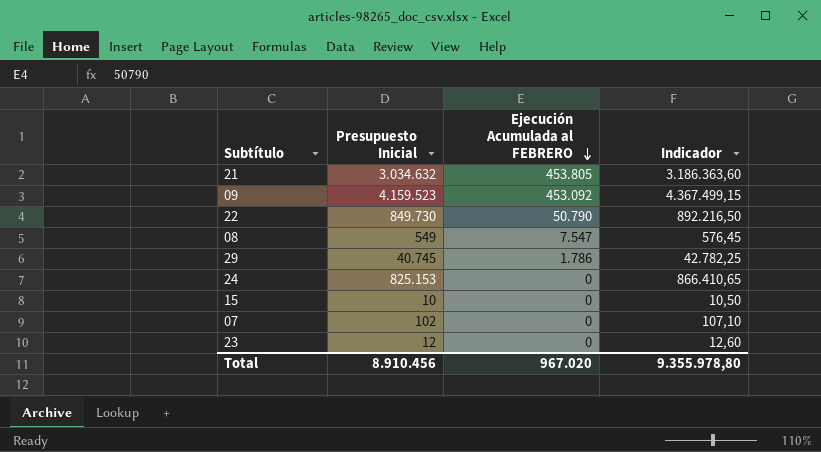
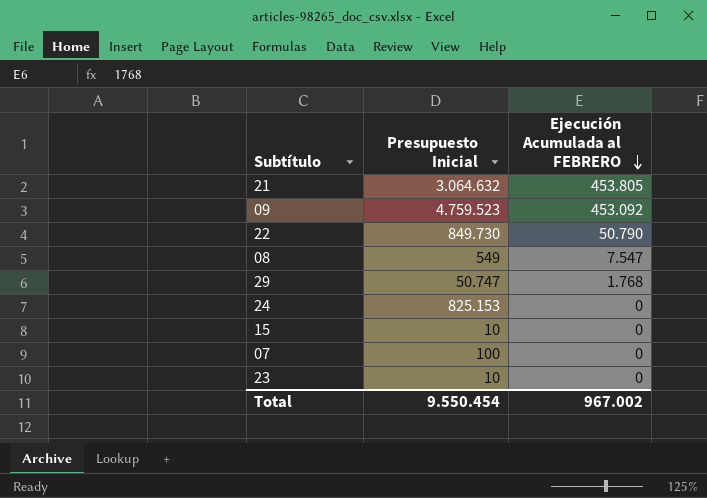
column Indicador | formula: [Presupuesto Inicial] * 1,05 -> none
21 | Presupuesto Inicial: 3.034.632 -> 3.064.632
09 | Presupuesto Inicial: 4.159.523 -> 4.759.523
29 | Presupuesto Inicial: 40.745 -> 50.747
29 | Ejecución Acumulada al FEBRERO: 1.786 -> 1.768
07 | Presupuesto Inicial: 102 -> 100
23 | Presupuesto Inicial: 12 -> 10
Total | Presupuesto Inicial: 8.910.456 -> 9.550.454
Total | Ejecución Acumulada al FEBRERO: 967.020 -> 967.002

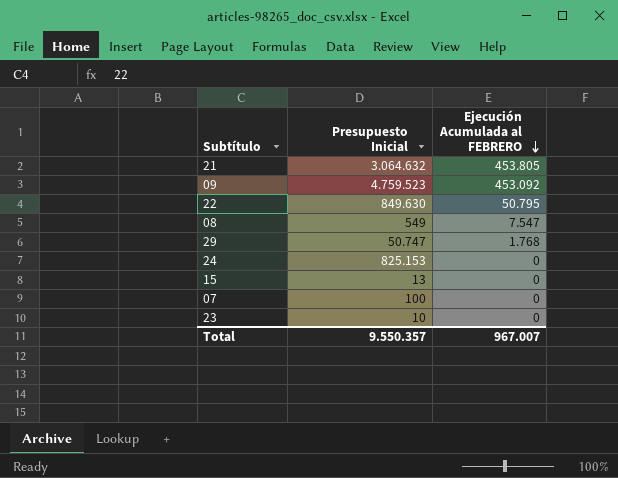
22 | Presupuesto Inicial: 849.730 -> 849.630
22 | Ejecución Acumulada al FEBRERO: 50.790 -> 50.795
15 | Presupuesto Inicial: 10 -> 13
Total | Presupuesto Inicial: 9.550.454 -> 9.550.357
Total | Ejecución Acumulada al FEBRERO: 967.002 -> 967.007

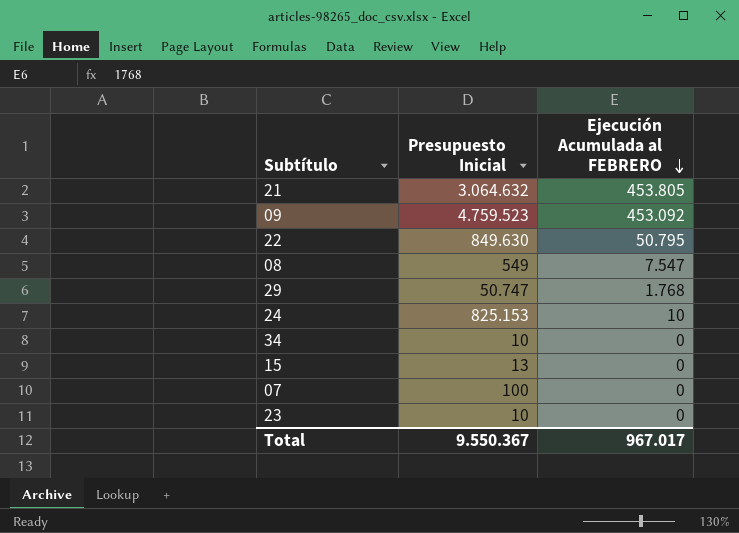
24 | Ejecución Acumulada al FEBRERO: 0 -> 10
row 34: none -> 10 | 0
Total | Presupuesto Inicial: 9.550.357 -> 9.550.367
Total | Ejecución Acumulada al FEBRERO: 967.007 -> 967.017

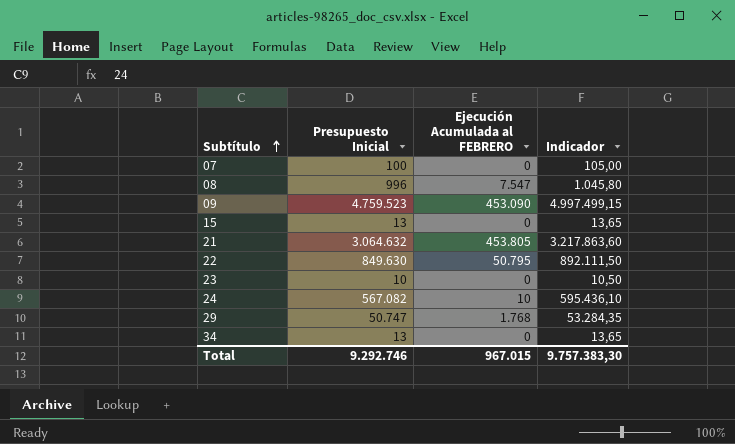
row order: Ejecución Acumulada al FEBRERO descending -> Subtítulo ascending
column Indicador | formula: none -> [Presupuesto Inicial] * 1,05
08 | Presupuesto Inicial: 549 -> 996
09 | Ejecución Acumulada al FEBRERO: 453.092 -> 453.090
24 | Presupuesto Inicial: 825.153 -> 567.082
34 | Presupuesto Inicial: 10 -> 13
Total | Presupuesto Inicial: 9.550.367 -> 9.292.746
Total | Ejecución Acumulada al FEBRERO: 967.017 -> 967.015

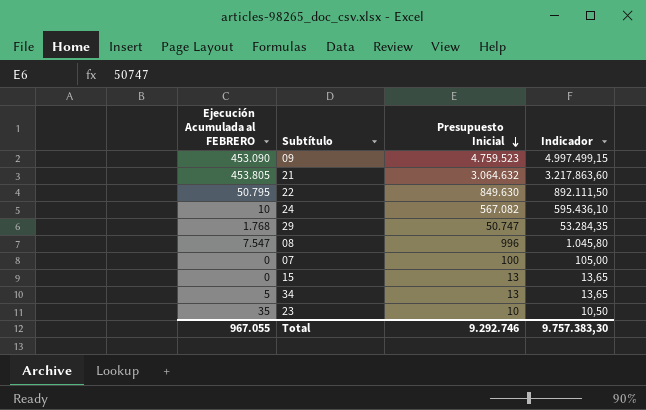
row order: Subtítulo ascending -> Presupuesto Inicial descending
column Ejecución Acumulada al FEBRERO | position: 3 -> 1
34 | Ejecución Acumulada al FEBRERO: 0 -> 5
23 | Ejecución Acumulada al FEBRERO: 0 -> 35
Total | Ejecución Acumulada al FEBRERO: 967.015 -> 967.055

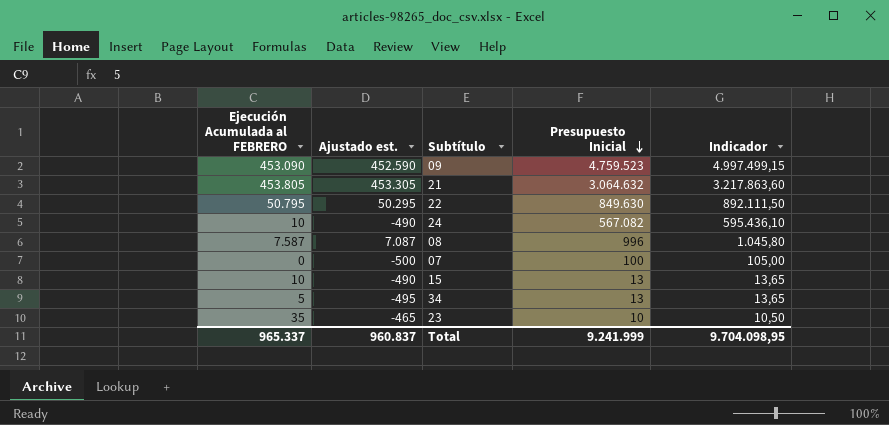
column Ajustado est. | formula: none -> [Ejecución Acumulada al FEBRERO] - 500
row 29: 1.768 | 50.747 | 53.284,35 -> none
08 | Ejecución Acumulada al FEBRERO: 7.547 -> 7.587
15 | Ejecución Acumulada al FEBRERO: 0 -> 10
Total | Ejecución Acumulada al FEBRERO: 967.055 -> 965.337
Total | Presupuesto Inicial: 9.292.746 -> 9.241.999
Total | Indicador: 9.757.383,30 -> 9.704.098,95

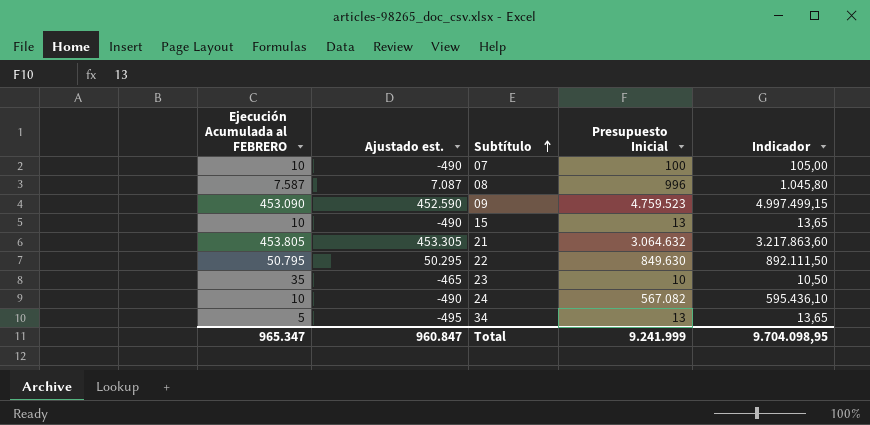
row order: Presupuesto Inicial descending -> Subtítulo ascending
07 | Ejecución Acumulada al FEBRERO: 0 -> 10
07 | Ajustado est.: -500 -> -490
Total | Ejecución Acumulada al FEBRERO: 965.337 -> 965.347
Total | Ajustado est.: 960.837 -> 960.847

